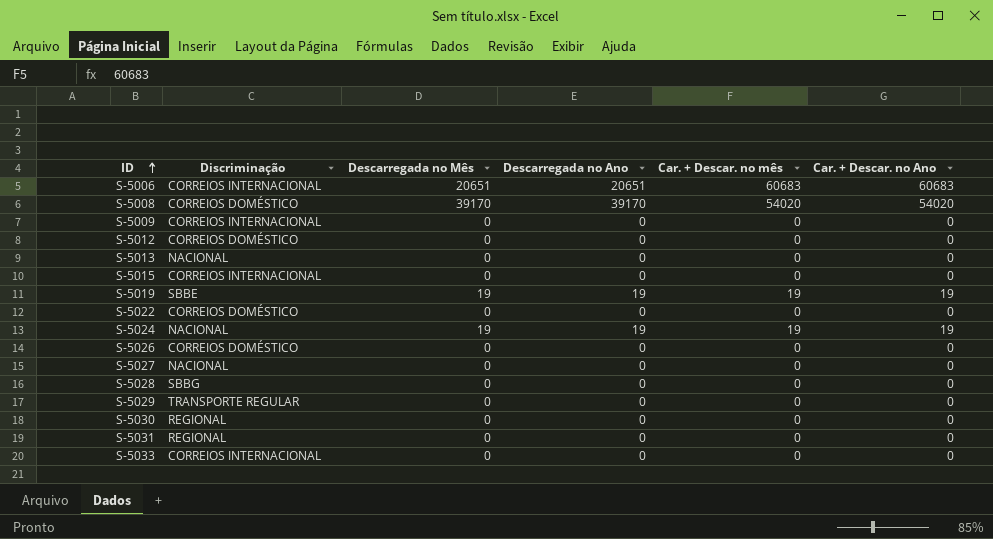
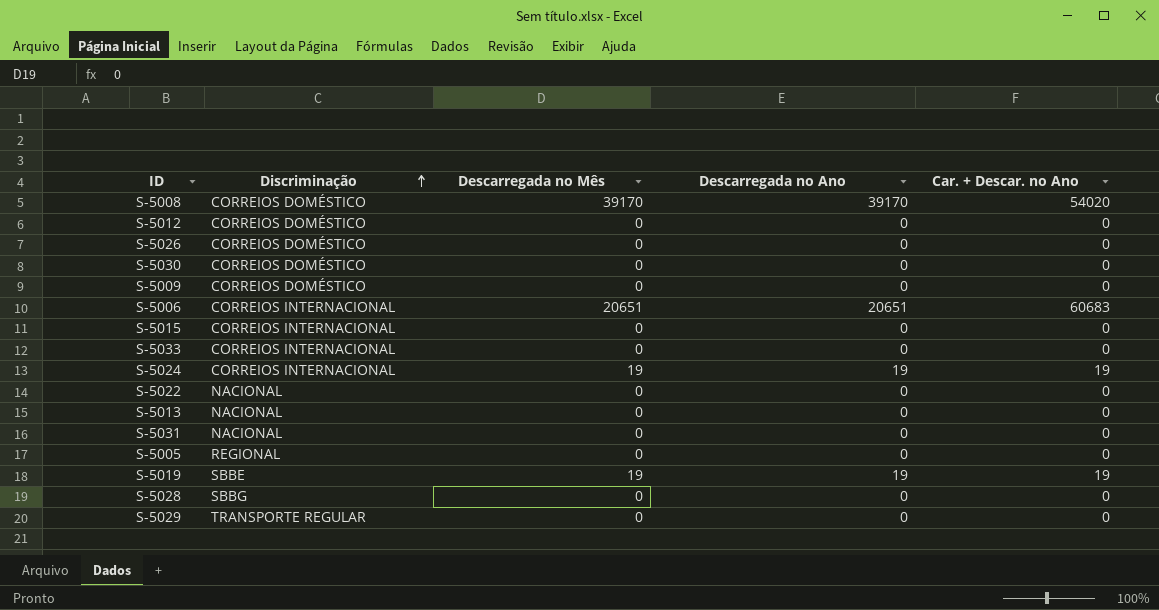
row order: ID ascending -> Discriminação ascending
column Car. + Descar. no mês | position: 5 -> none
row S-5027: NACIONAL | 0 | 0 | 0 | 0 -> none
S-5030 | Discriminação: REGIONAL -> CORREIOS DOMÉSTICO
S-5009 | Discriminação: CORREIOS INTERNACIONAL -> CORREIOS DOMÉSTICO
S-5024 | Discriminação: NACIONAL -> CORREIOS INTERNACIONAL
S-5022 | Discriminação: CORREIOS DOMÉSTICO -> NACIONAL
S-5031 | Discriminação: REGIONAL -> NACIONAL
row S-5005: none -> REGIONAL | 0 | 0 | 0

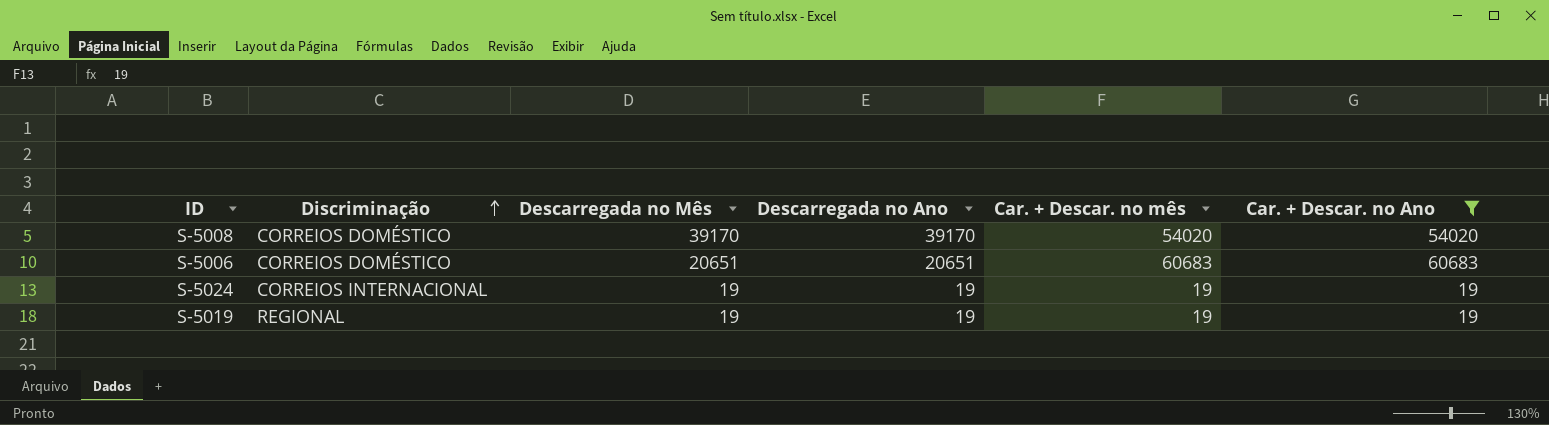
filter: none -> Car. + Descar. no Ano != 0
column Car. + Descar. no mês | position: none -> 5
S-5006 | Discriminação: CORREIOS INTERNACIONAL -> CORREIOS DOMÉSTICO
S-5019 | Discriminação: SBBE -> REGIONAL

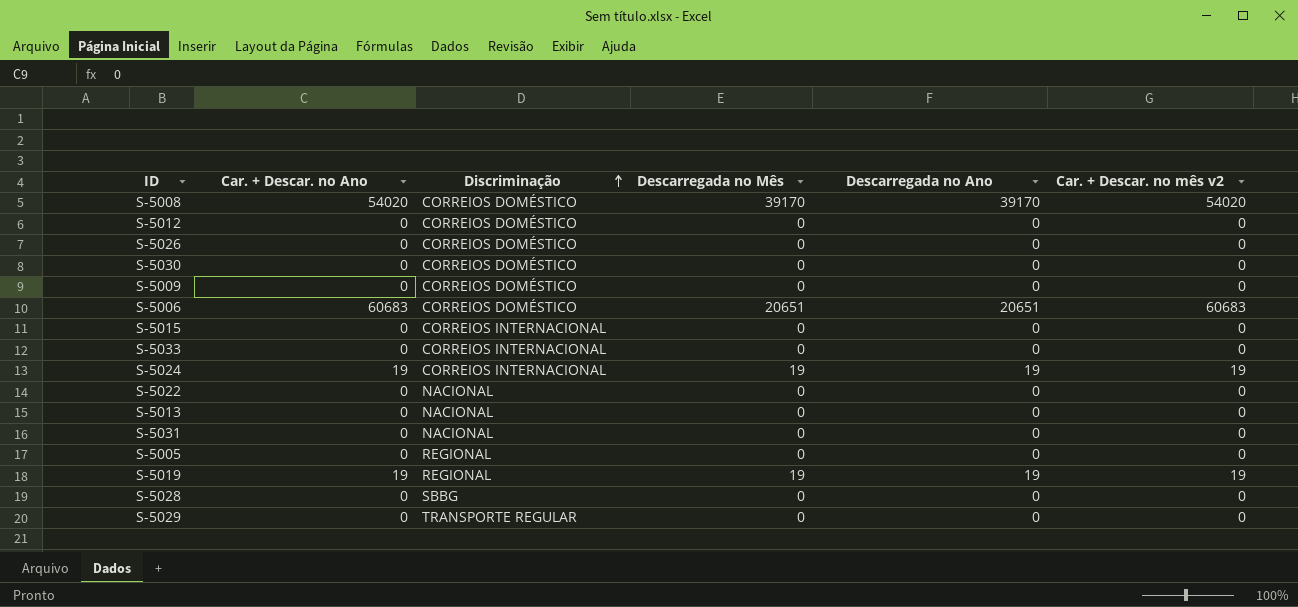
filter: Car. + Descar. no Ano != 0 -> none
column Car. + Descar. no Ano | position: 6 -> 2
column name: Car. + Descar. no mês -> Car. + Descar. no mês v2

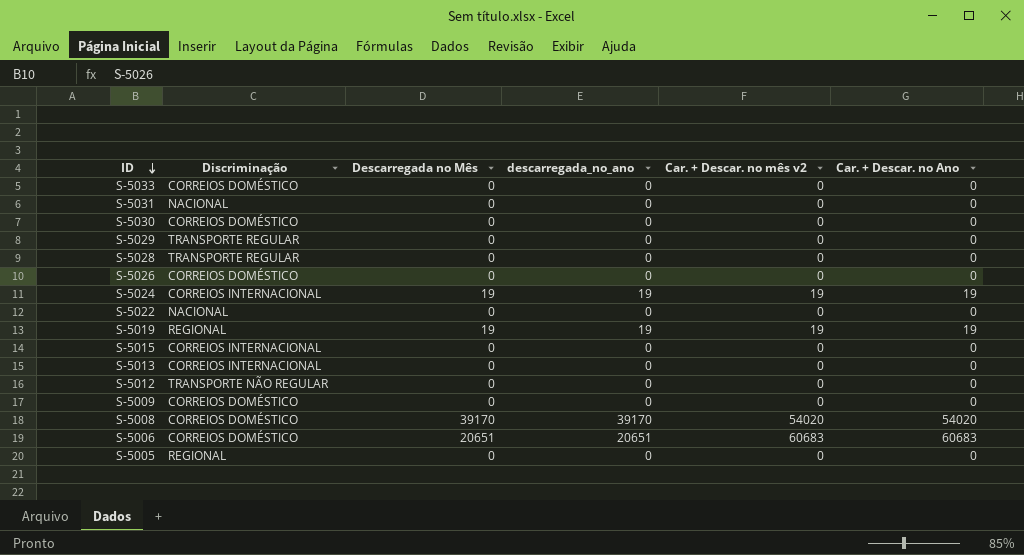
row order: Discriminação ascending -> ID descending
column name: Descarregada no Ano -> descarregada_no_ano
column Car. + Descar. no Ano | position: 2 -> 6
S-5033 | Discriminação: CORREIOS INTERNACIONAL -> CORREIOS DOMÉSTICO
S-5028 | Discriminação: SBBG -> TRANSPORTE REGULAR
S-5013 | Discriminação: NACIONAL -> CORREIOS INTERNACIONAL
S-5012 | Discriminação: CORREIOS DOMÉSTICO -> TRANSPORTE NÃO REGULAR

